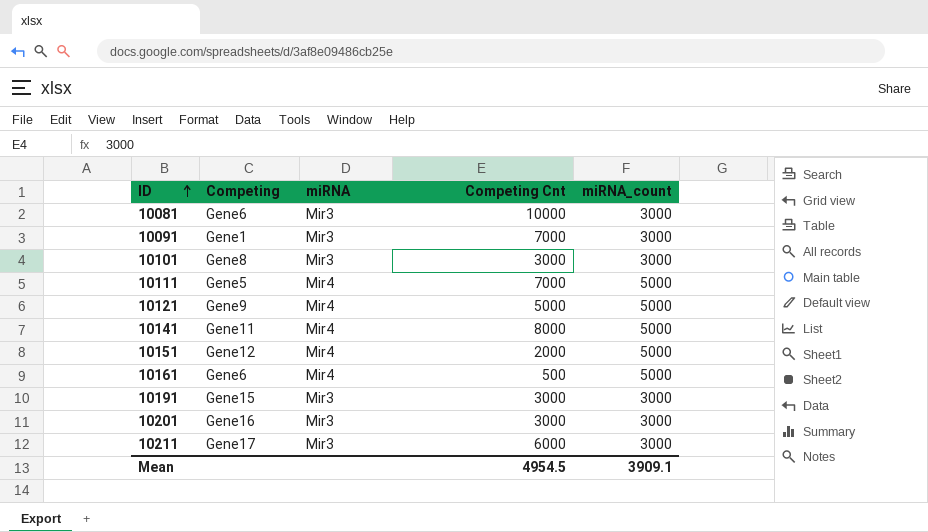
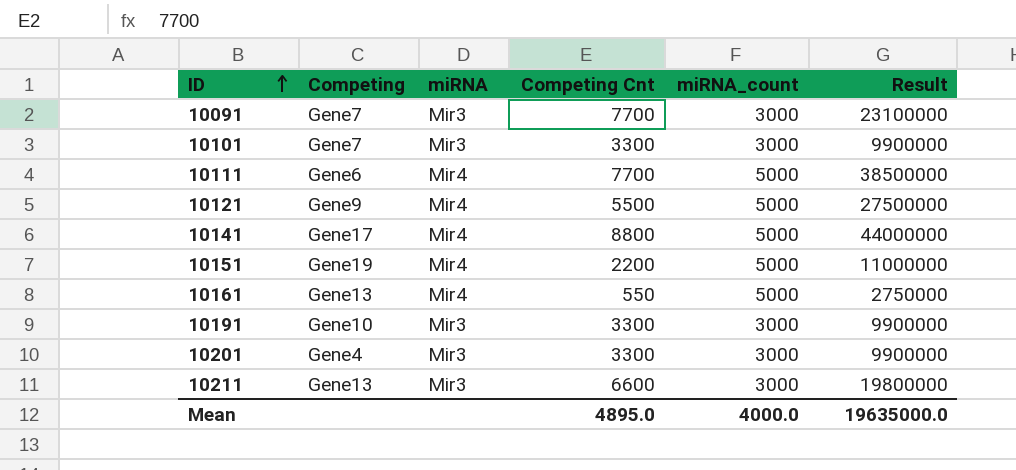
column Result | formula: none -> [Competing Cnt] * [miRNA_count]
row 10081: Gene6 | Mir3 | 10000 | 3000 -> none
10091 | Competing: Gene1 -> Gene7
10091 | Competing Cnt: 7000 -> 7700
10101 | Competing: Gene8 -> Gene7
10101 | Competing Cnt: 3000 -> 3300
10111 | Competing: Gene5 -> Gene6
10111 | Competing Cnt: 7000 -> 7700
10121 | Competing Cnt: 5000 -> 5500
10141 | Competing: Gene11 -> Gene17
10141 | Competing Cnt: 8000 -> 8800
10151 | Competing: Gene12 -> Gene19
10151 | Competing Cnt: 2000 -> 2200
10161 | Competing: Gene6 -> Gene13
10161 | Competing Cnt: 500 -> 550
10191 | Competing: Gene15 -> Gene10
10191 | Competing Cnt: 3000 -> 3300
10201 | Competing: Gene16 -> Gene4
10201 | Competing Cnt: 3000 -> 3300
10211 | Competing: Gene17 -> Gene13
10211 | Competing Cnt: 6000 -> 6600
Mean | Competing Cnt: 4954.5 -> 4895.0
Mean | miRNA_count: 3909.1 -> 4000.0

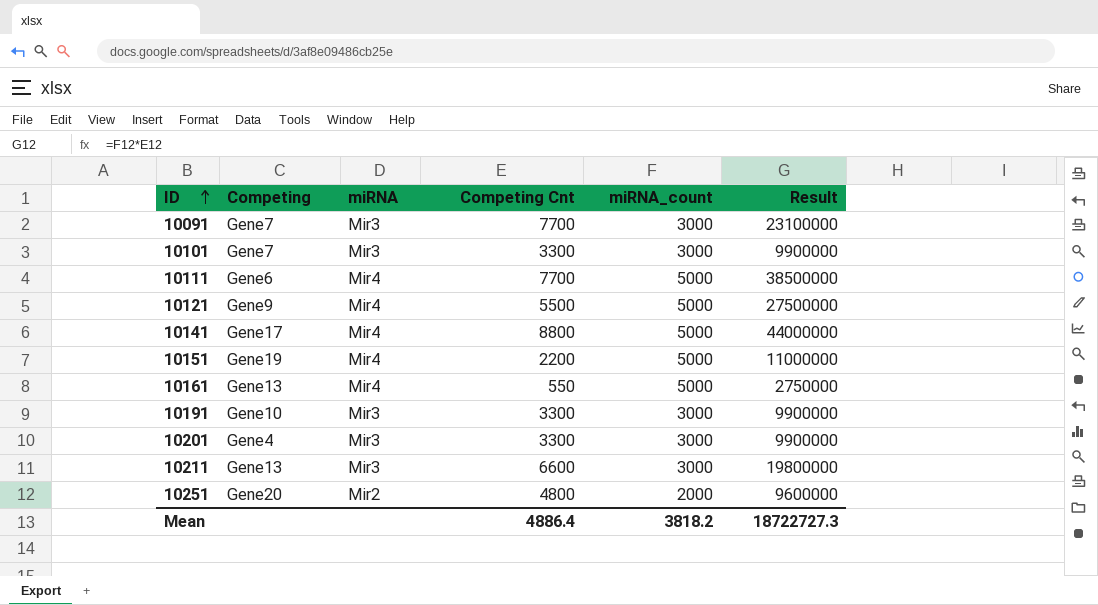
row 10251: none -> Gene20 | Mir2 | 4800 | 2000 | 9600000
Mean | Competing Cnt: 4895.0 -> 4886.4
Mean | miRNA_count: 4000.0 -> 3818.2
Mean | Result: 19635000.0 -> 18722727.3

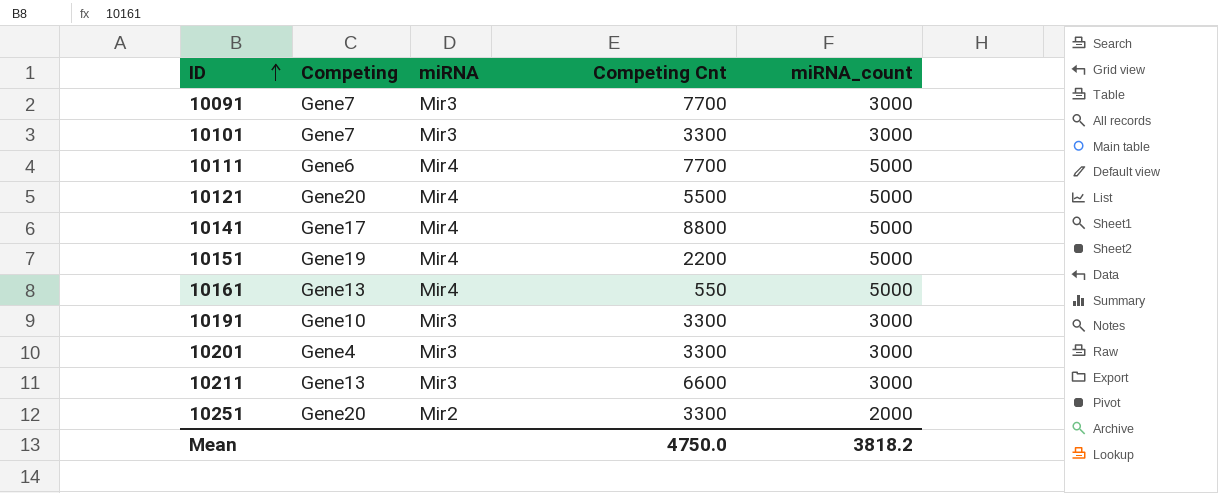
column Result | formula: [Competing Cnt] * [miRNA_count] -> none
10121 | Competing: Gene9 -> Gene20
10251 | Competing Cnt: 4800 -> 3300
Mean | Competing Cnt: 4886.4 -> 4750.0

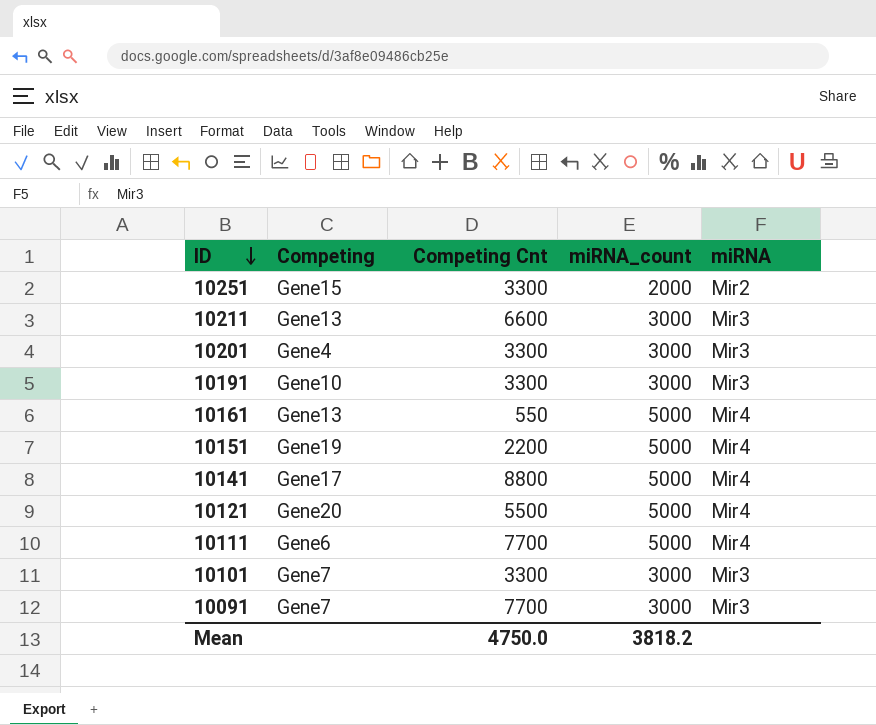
row order: ID ascending -> ID descending
column miRNA | position: 3 -> 5
10251 | Competing: Gene20 -> Gene15

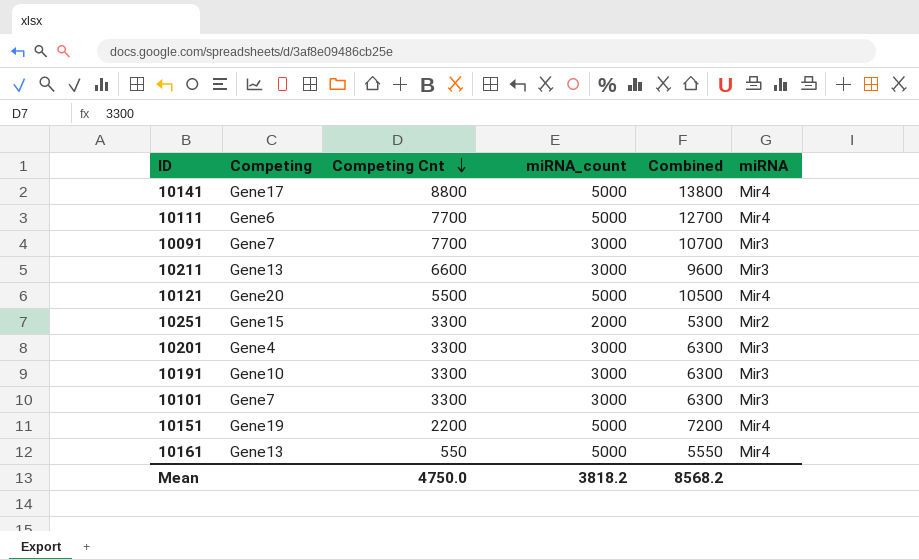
row order: ID descending -> Competing Cnt descending
column Combined | formula: none -> [Competing Cnt] + [miRNA_count]

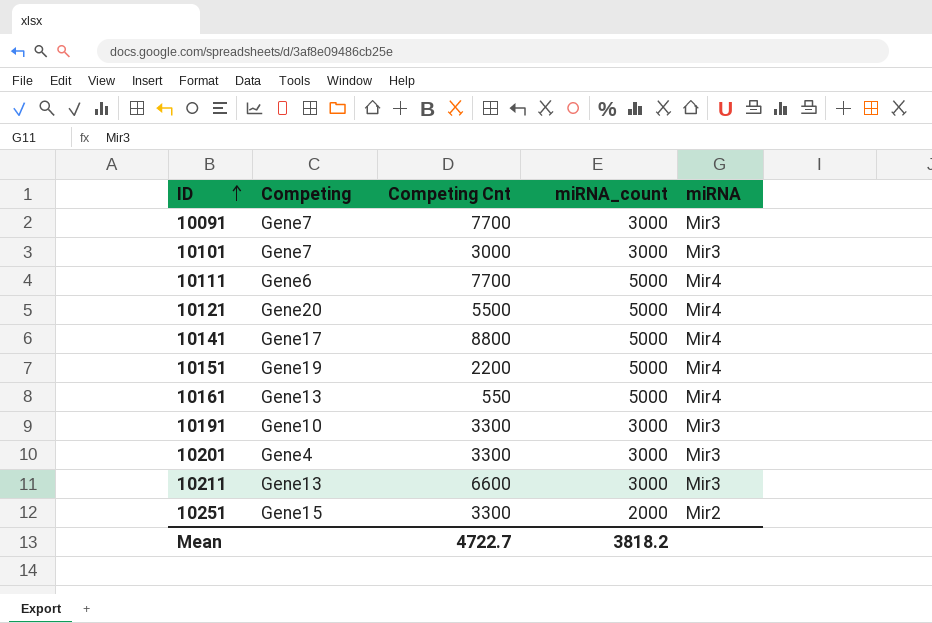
row order: Competing Cnt descending -> ID ascending
column Combined | formula: [Competing Cnt] + [miRNA_count] -> none
10101 | Competing Cnt: 3300 -> 3000
Mean | Competing Cnt: 4750.0 -> 4722.7

